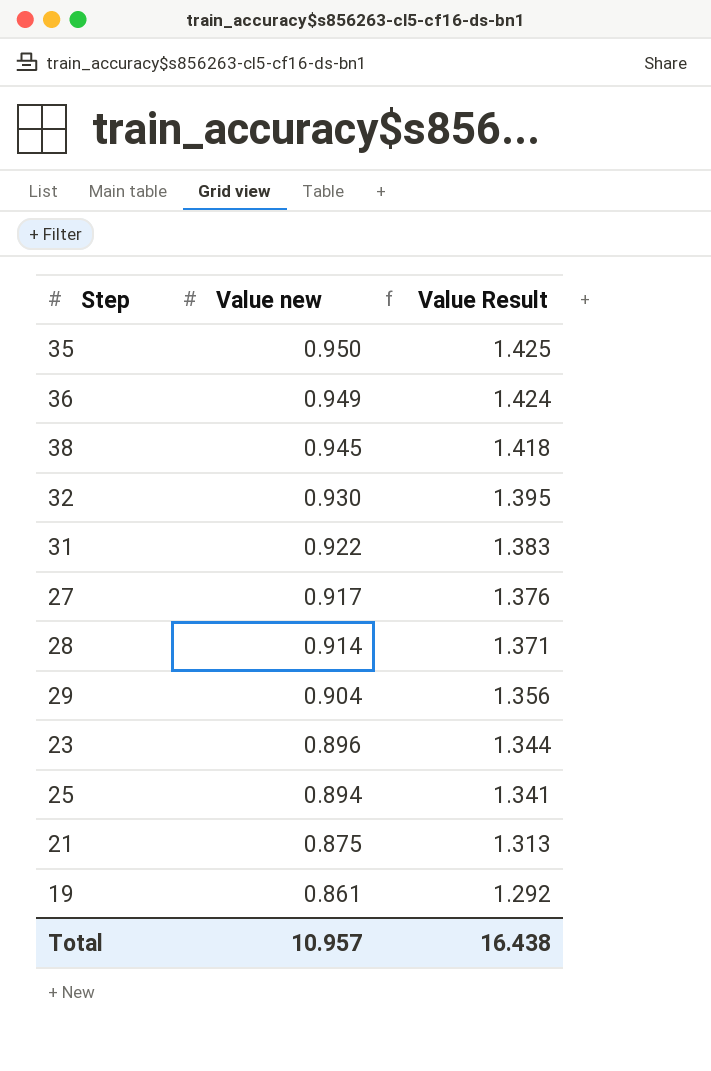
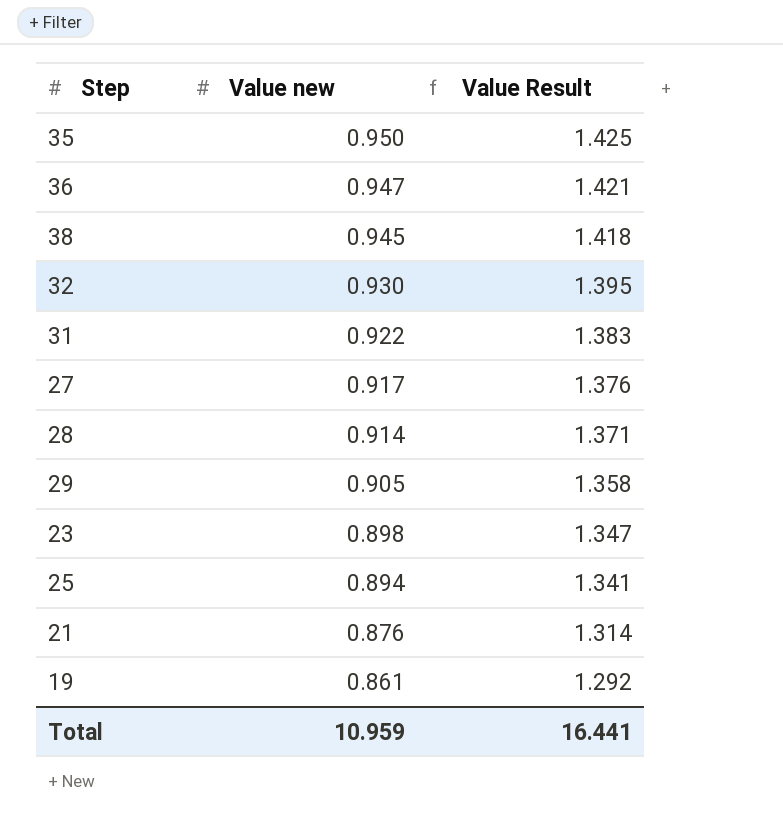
36 | Value new: 0.949 -> 0.947
36 | Value Result: 1.424 -> 1.421
29 | Value new: 0.904 -> 0.905
29 | Value Result: 1.356 -> 1.358
23 | Value new: 0.896 -> 0.898
23 | Value Result: 1.344 -> 1.347
21 | Value new: 0.875 -> 0.876
21 | Value Result: 1.313 -> 1.314
Total | Value new: 10.957 -> 10.959
Total | Value Result: 16.438 -> 16.441

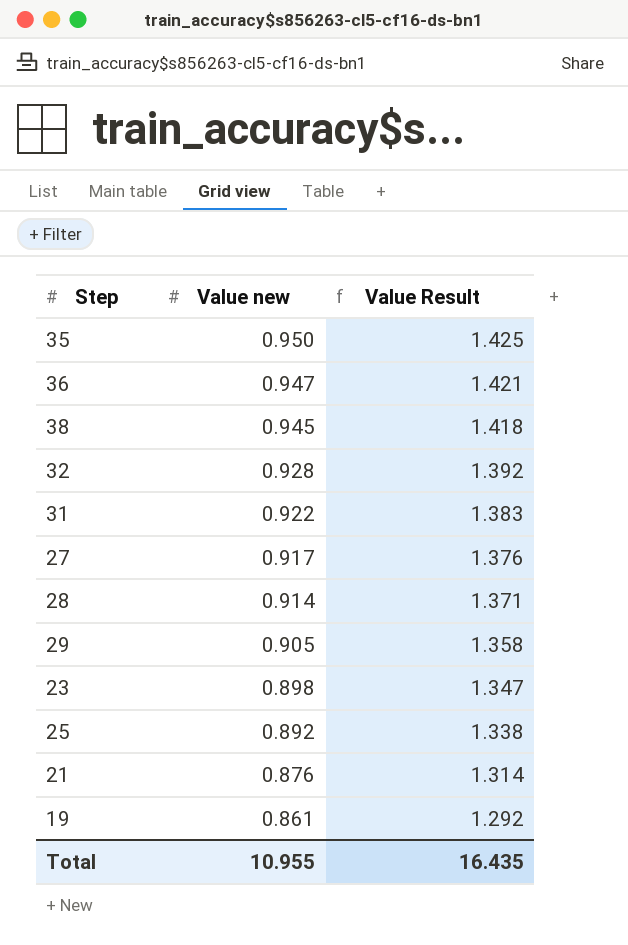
32 | Value new: 0.930 -> 0.928
32 | Value Result: 1.395 -> 1.392
25 | Value new: 0.894 -> 0.892
25 | Value Result: 1.341 -> 1.338
Total | Value new: 10.959 -> 10.955
Total | Value Result: 16.441 -> 16.435

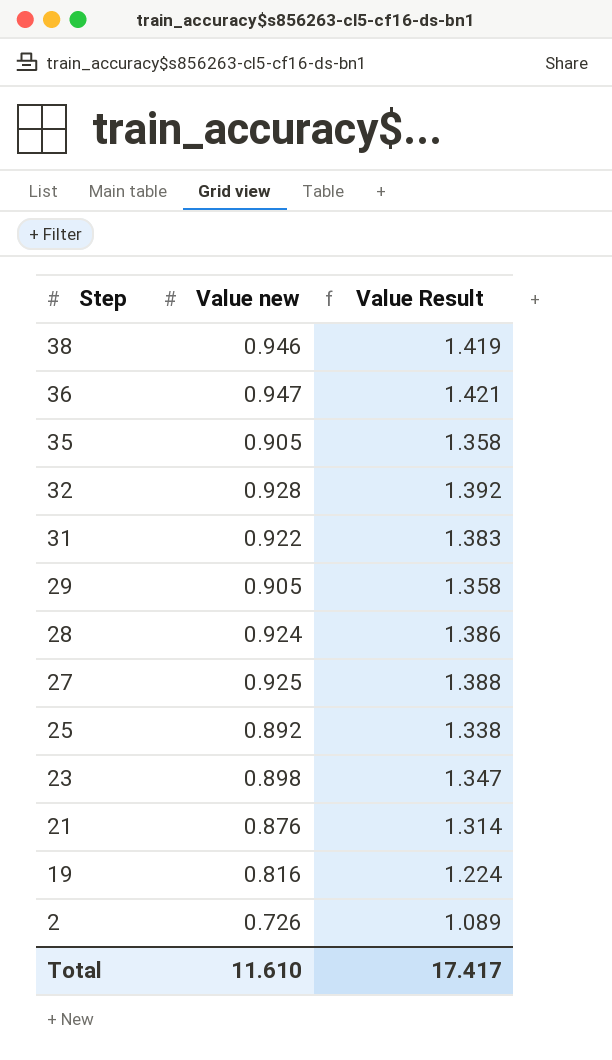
row order: Value new descending -> Step descending
38 | Value new: 0.945 -> 0.946
38 | Value Result: 1.418 -> 1.419
35 | Value new: 0.950 -> 0.905
35 | Value Result: 1.425 -> 1.358
28 | Value new: 0.914 -> 0.924
28 | Value Result: 1.371 -> 1.386
27 | Value new: 0.917 -> 0.925
27 | Value Result: 1.376 -> 1.388
19 | Value new: 0.861 -> 0.816
19 | Value Result: 1.292 -> 1.224
row 2: none -> 0.726 | 1.089
Total | Value new: 10.955 -> 11.610
Total | Value Result: 16.435 -> 17.417

